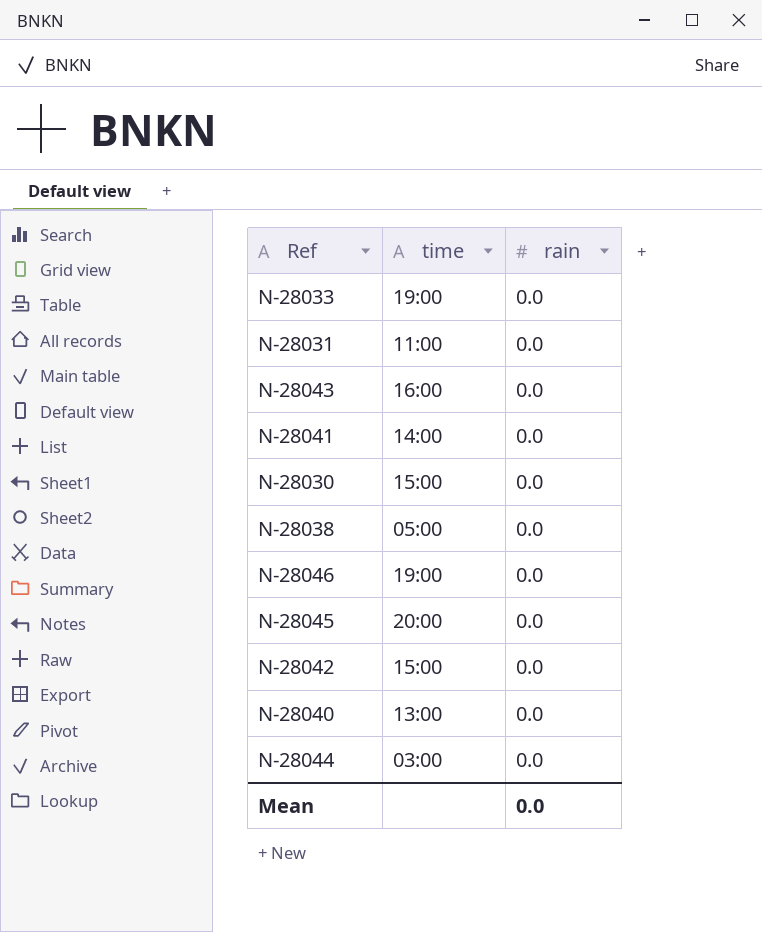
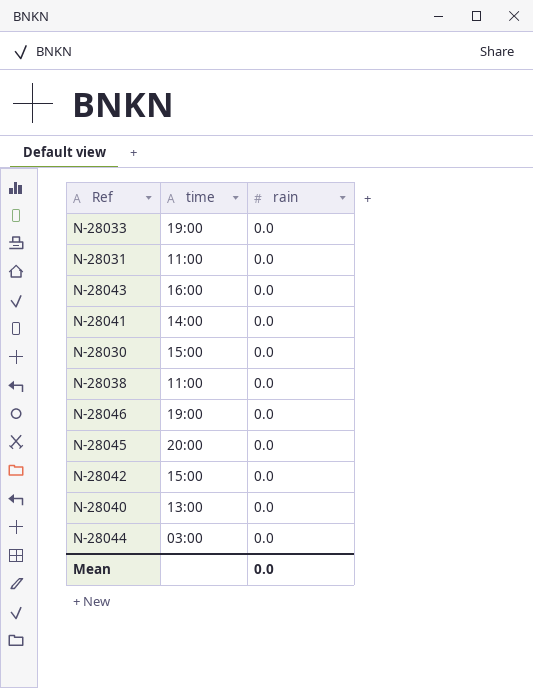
N-28038 | time: 05:00 -> 11:00

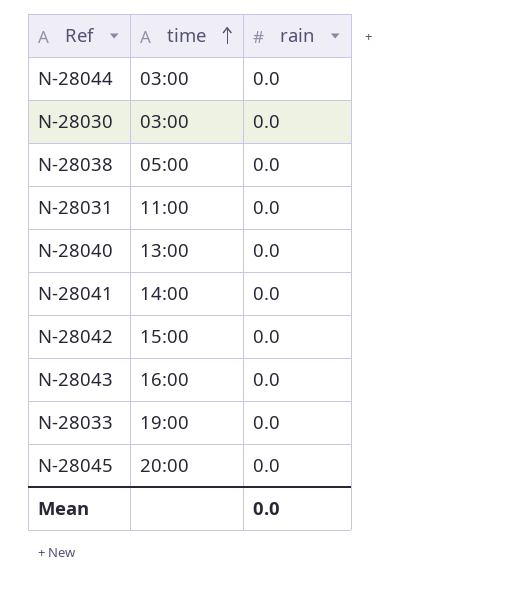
row order: none -> time ascending
row N-28046: 19:00 | 0.0 -> none
N-28030 | time: 15:00 -> 03:00
N-28038 | time: 11:00 -> 05:00

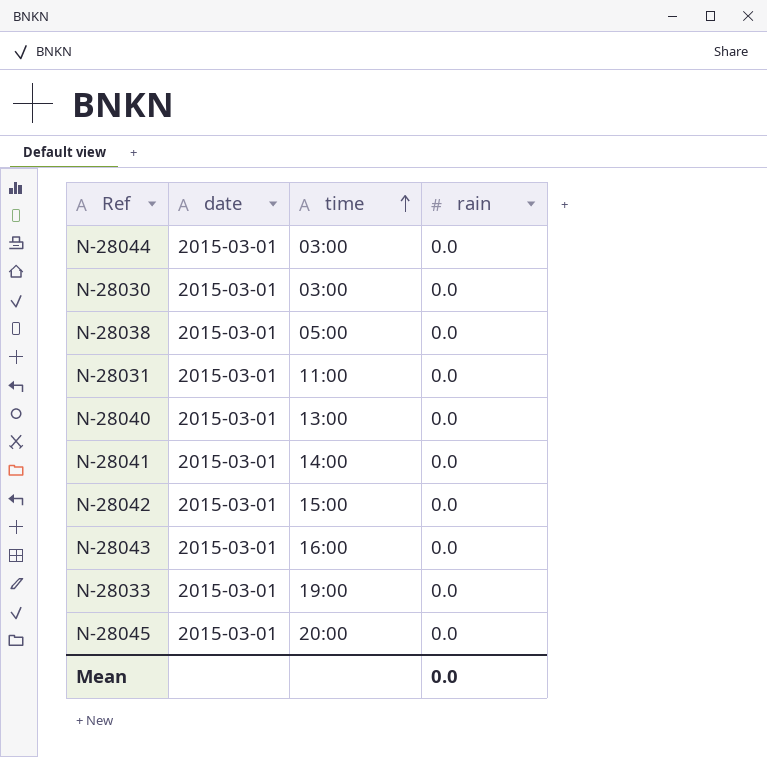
column date | position: none -> 2

